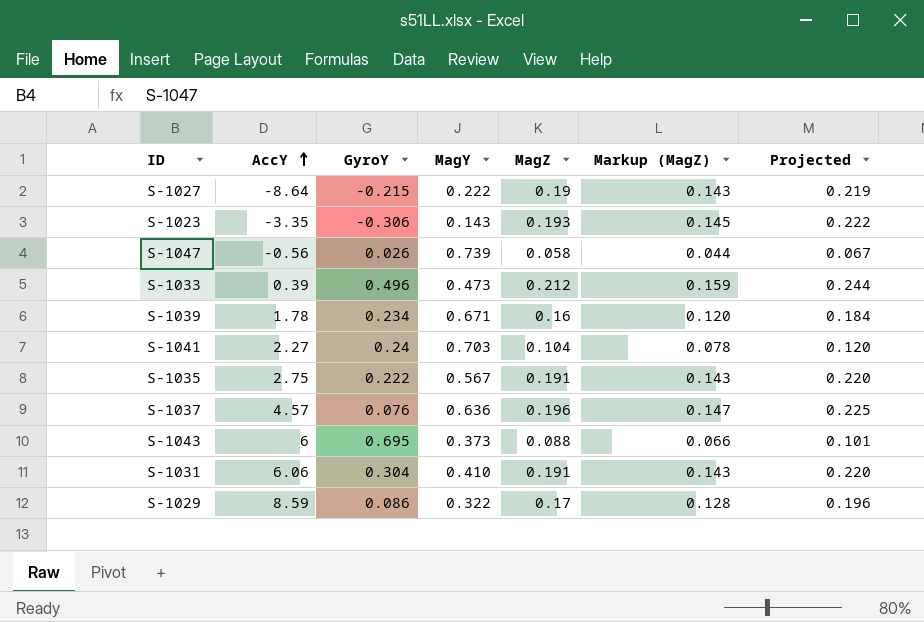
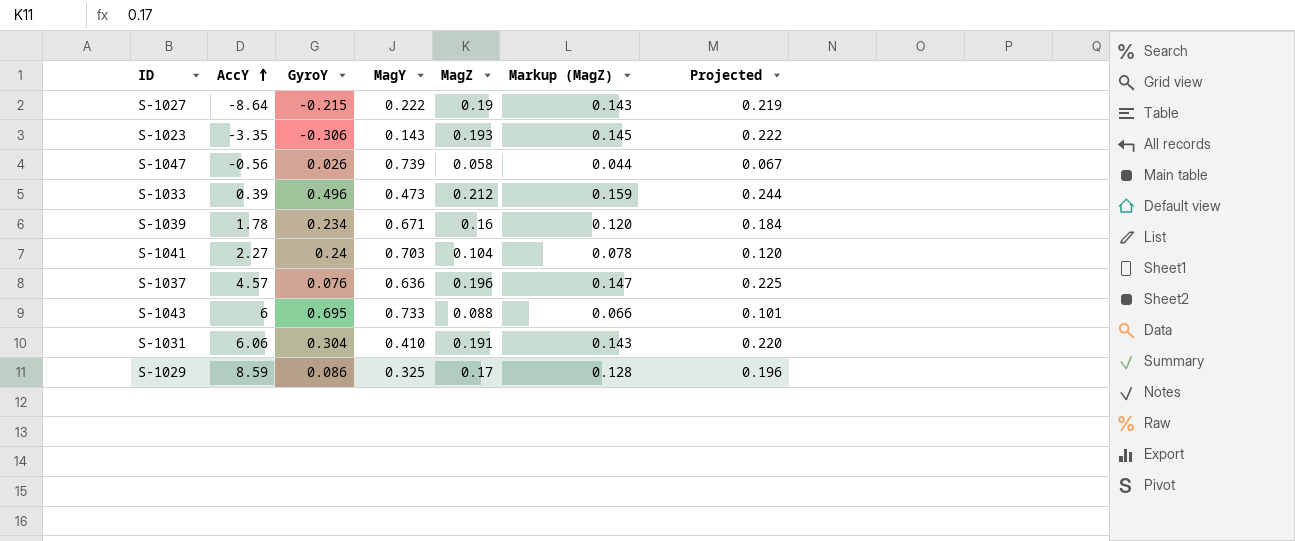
row S-1035: 2.75 | 0.222 | 0.567 | 0.191 | 0.143 | 0.220 -> none
S-1043 | MagY: 0.373 -> 0.733
S-1029 | MagY: 0.322 -> 0.325

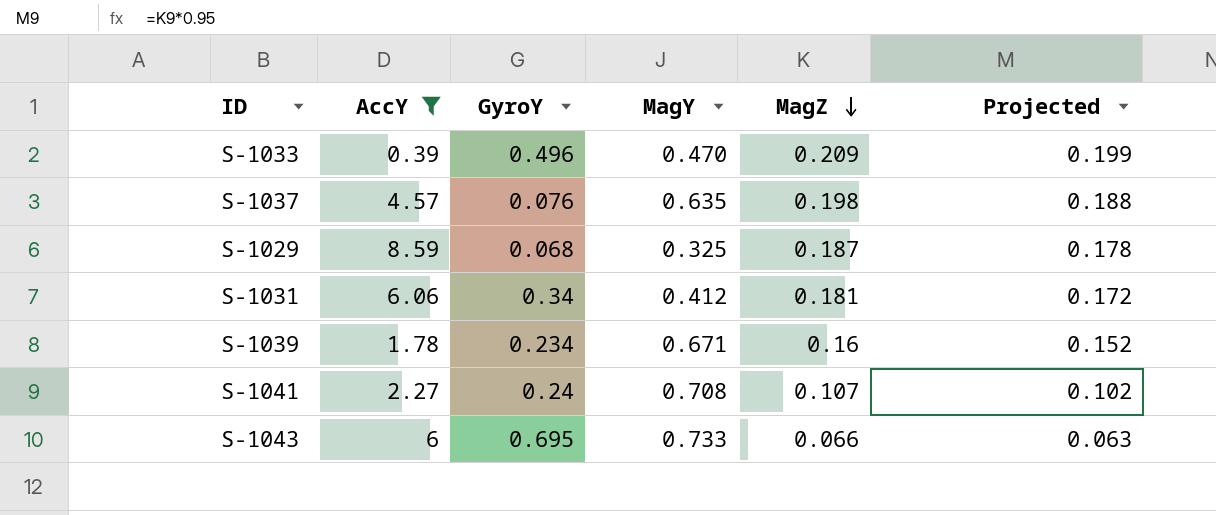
filter: none -> AccY >= 0.39
row order: AccY ascending -> MagZ descending
column Markup (MagZ) | formula: [MagZ] * 0.75 -> none
column Projected | formula: [MagZ] * 1.15 -> [MagZ] * 0.95
S-1033 | MagY: 0.473 -> 0.470
S-1033 | MagZ: 0.212 -> 0.209
S-1037 | MagY: 0.636 -> 0.635
S-1037 | MagZ: 0.196 -> 0.198
S-1029 | GyroY: 0.086 -> 0.068
S-1029 | MagZ: 0.17 -> 0.187
S-1031 | GyroY: 0.304 -> 0.34
S-1031 | MagY: 0.410 -> 0.412
S-1031 | MagZ: 0.191 -> 0.181
S-1041 | MagY: 0.703 -> 0.708
S-1041 | MagZ: 0.104 -> 0.107
S-1043 | MagZ: 0.088 -> 0.066

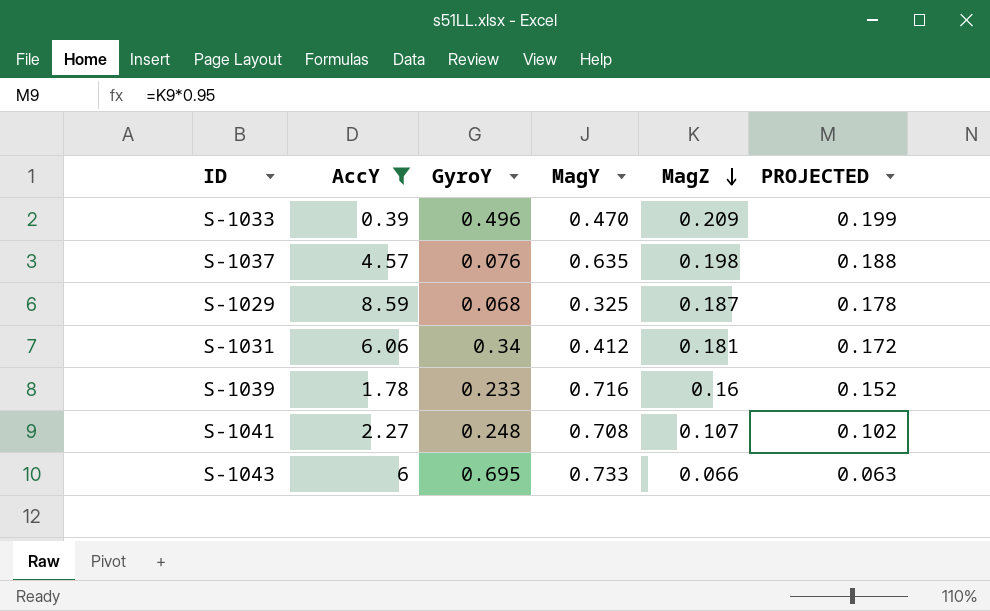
column name: Projected -> PROJECTED
S-1039 | GyroY: 0.234 -> 0.233
S-1039 | MagY: 0.671 -> 0.716
S-1041 | GyroY: 0.24 -> 0.248

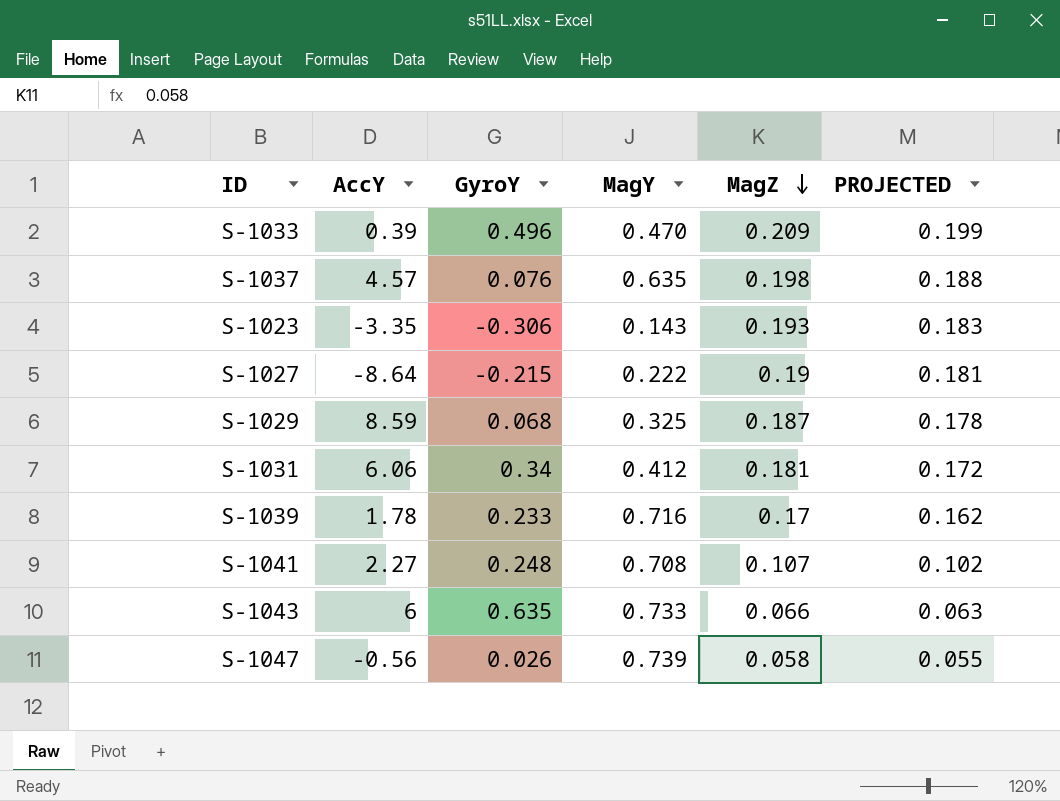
filter: AccY >= 0.39 -> none
S-1039 | MagZ: 0.16 -> 0.17
S-1039 | PROJECTED: 0.152 -> 0.162
S-1043 | GyroY: 0.695 -> 0.635

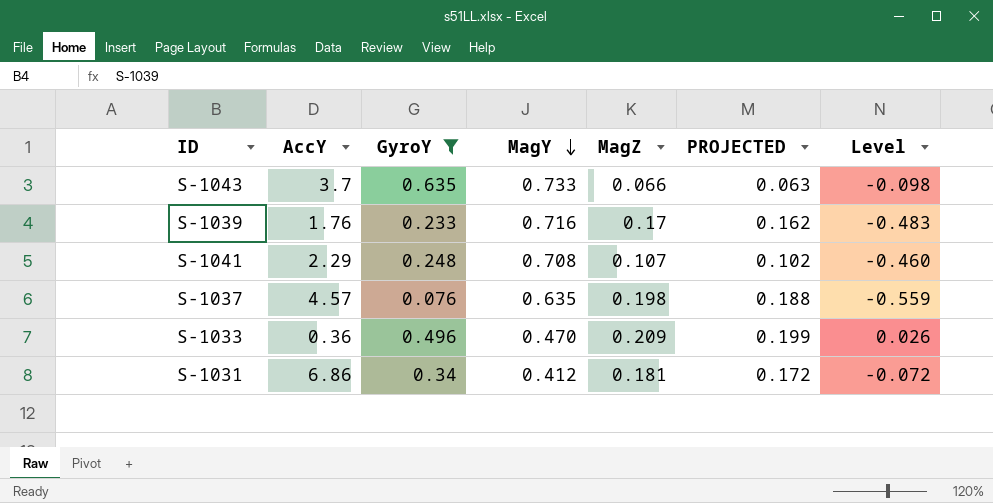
filter: none -> GyroY >= 0.076
row order: MagZ descending -> MagY descending
column Level | formula: none -> [GyroY] - [MagY]
S-1043 | AccY: 6 -> 3.7
S-1039 | AccY: 1.78 -> 1.76
S-1041 | AccY: 2.27 -> 2.29
S-1033 | AccY: 0.39 -> 0.36
S-1031 | AccY: 6.06 -> 6.86

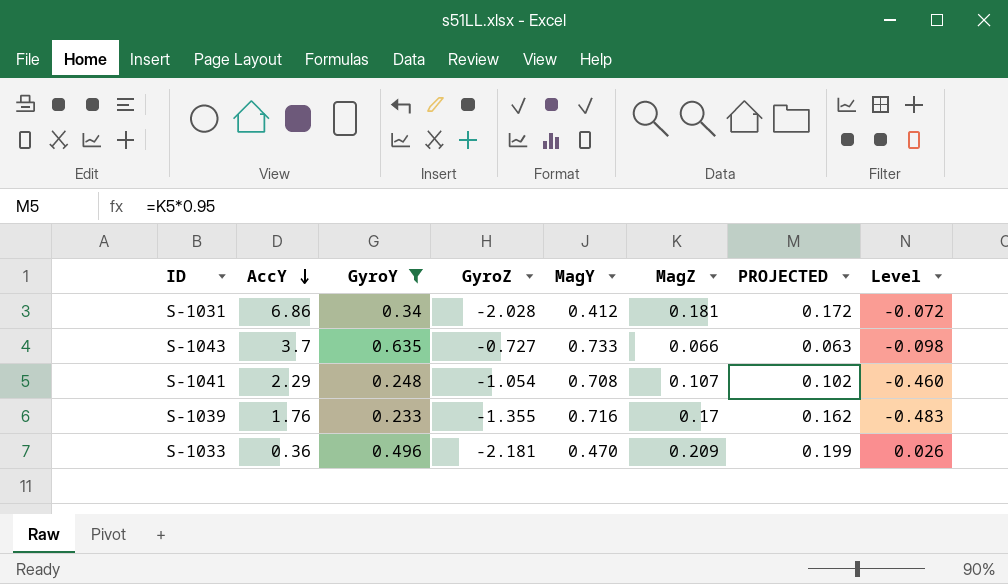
row order: MagY descending -> AccY descending
column GyroZ | position: none -> 4
row S-1037: 4.57 | 0.076 | 0.635 | 0.198 | 0.188 | -0.559 -> none

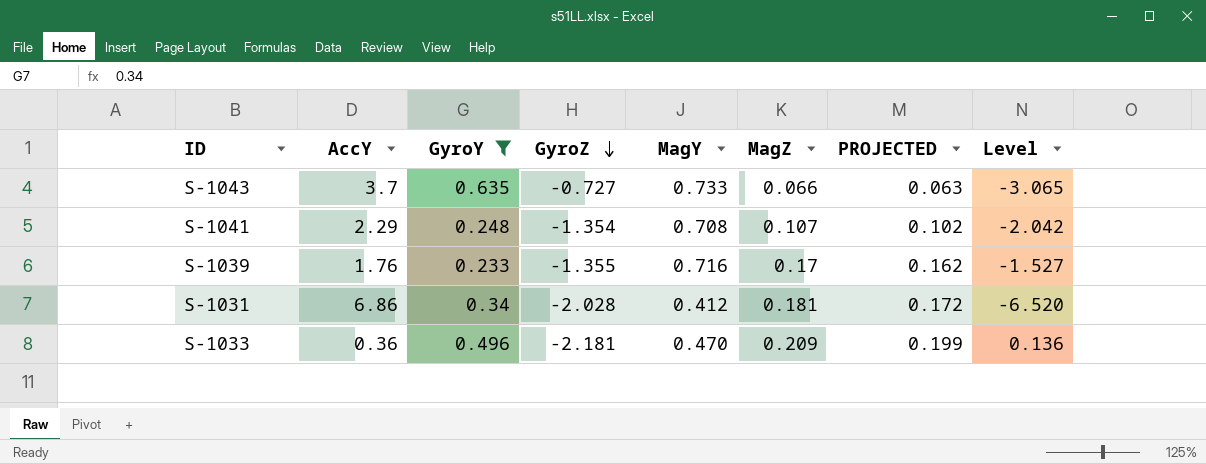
row order: AccY descending -> GyroZ descending
column Level | formula: [GyroY] - [MagY] -> [GyroY] - [AccY]
S-1041 | GyroZ: -1.054 -> -1.354

